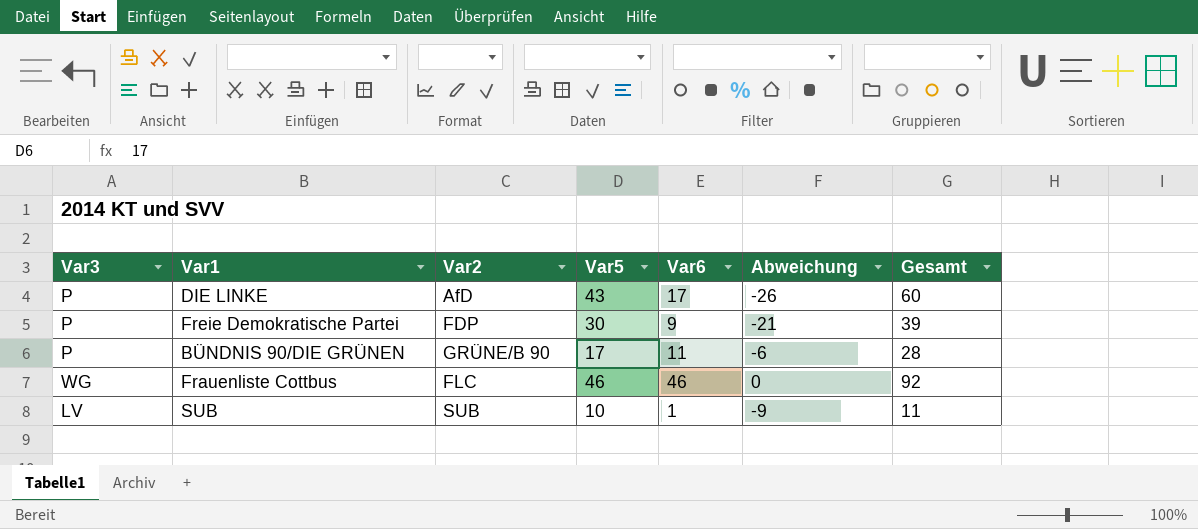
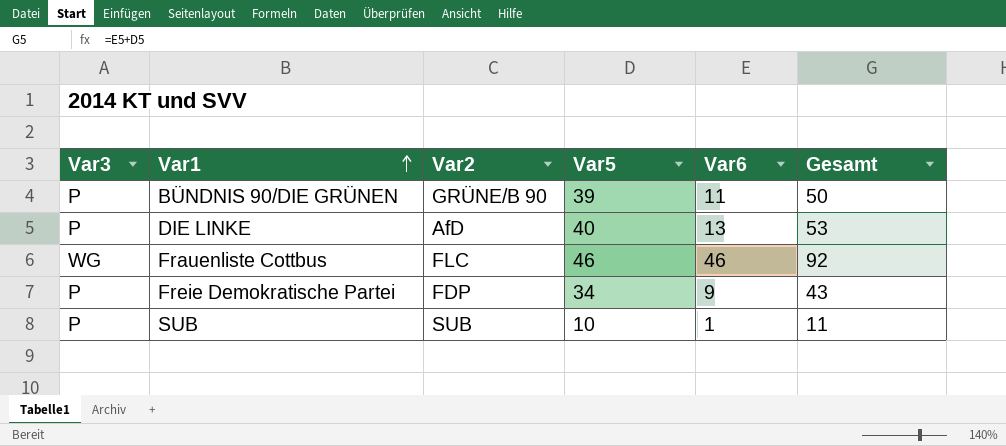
row order: none -> Var1 ascending
column Abweichung | formula: [Var6] - [Var5] -> none
BÜNDNIS 90/DIE GRÜNEN | Var5: 17 -> 39
BÜNDNIS 90/DIE GRÜNEN | Gesamt: 28 -> 50
DIE LINKE | Var5: 43 -> 40
DIE LINKE | Var6: 17 -> 13
DIE LINKE | Gesamt: 60 -> 53
Freie Demokratische Partei | Var5: 30 -> 34
Freie Demokratische Partei | Gesamt: 39 -> 43
SUB | Var3: LV -> P

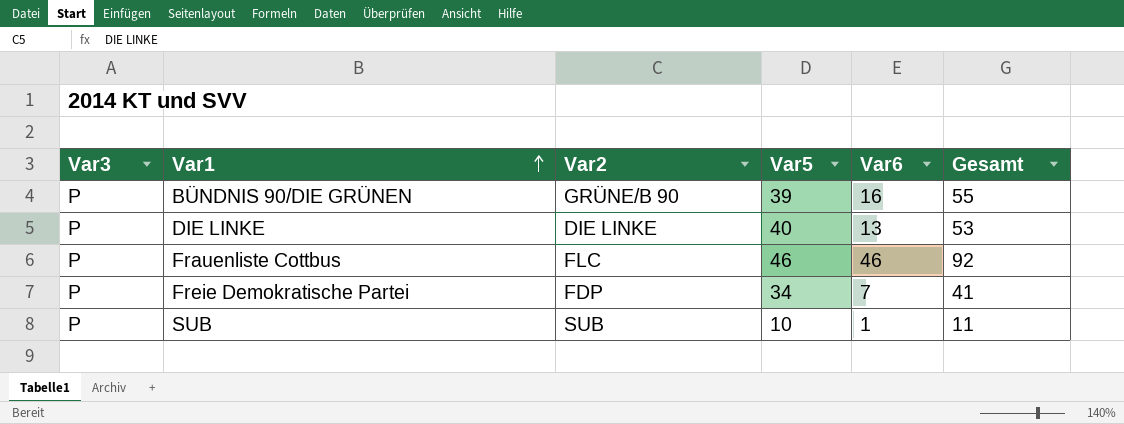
BÜNDNIS 90/DIE GRÜNEN | Var6: 11 -> 16
BÜNDNIS 90/DIE GRÜNEN | Gesamt: 50 -> 55
DIE LINKE | Var2: AfD -> DIE LINKE
Frauenliste Cottbus | Var3: WG -> P
Freie Demokratische Partei | Var6: 9 -> 7
Freie Demokratische Partei | Gesamt: 43 -> 41

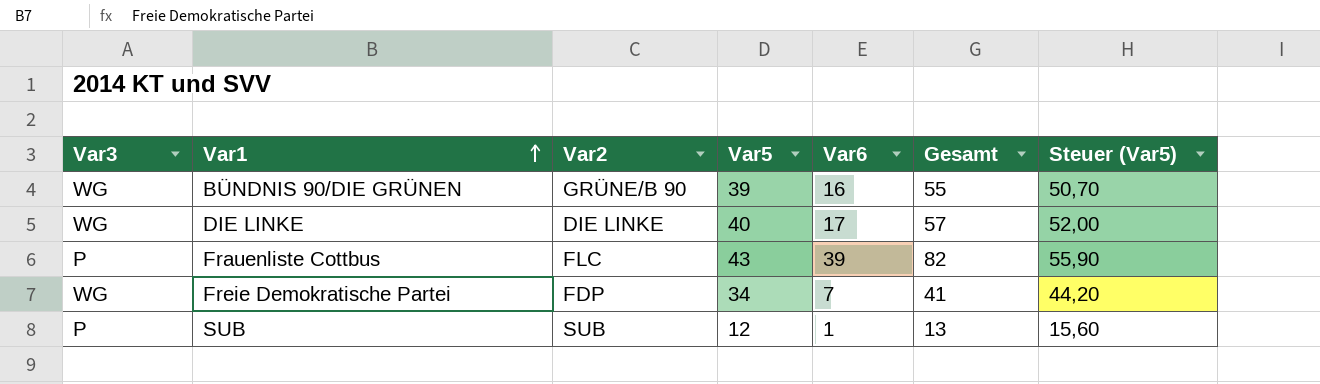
column Steuer (Var5) | formula: none -> [Var5] * 1,3
BÜNDNIS 90/DIE GRÜNEN | Var3: P -> WG
DIE LINKE | Var3: P -> WG
DIE LINKE | Var6: 13 -> 17
DIE LINKE | Gesamt: 53 -> 57
Frauenliste Cottbus | Var5: 46 -> 43
Frauenliste Cottbus | Var6: 46 -> 39
Frauenliste Cottbus | Gesamt: 92 -> 82
Freie Demokratische Partei | Var3: P -> WG
SUB | Var5: 10 -> 12
SUB | Gesamt: 11 -> 13

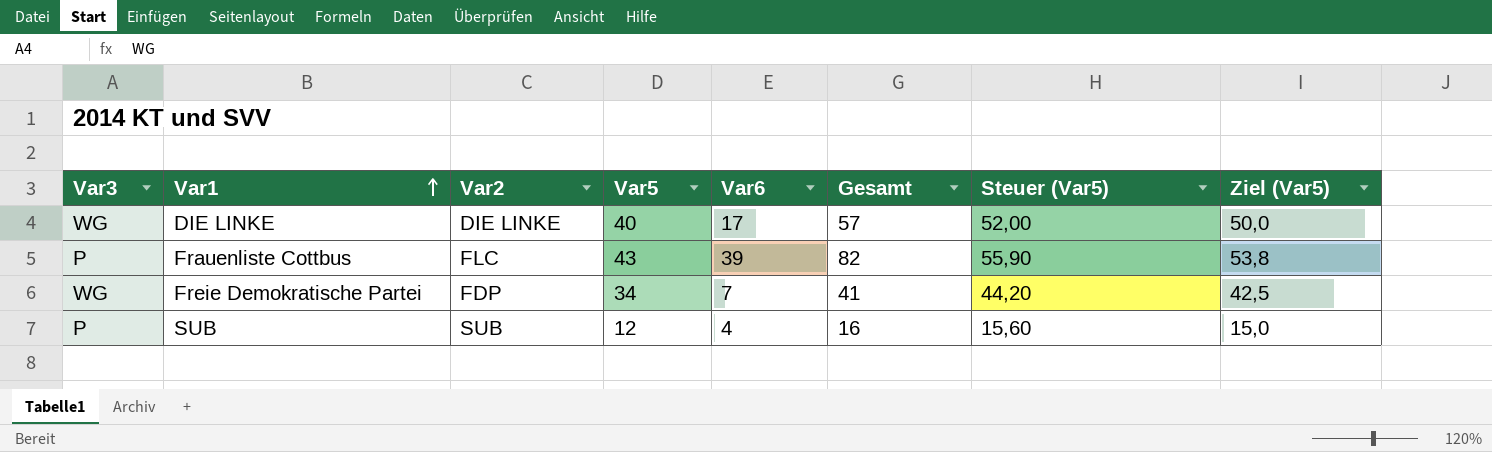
column Ziel (Var5) | formula: none -> [Var5] * 1,25
row BÜNDNIS 90/DIE GRÜNEN: WG | GRÜNE/B 90 | 39 | 16 | 55 | 50,70 -> none
SUB | Var6: 1 -> 4
SUB | Gesamt: 13 -> 16

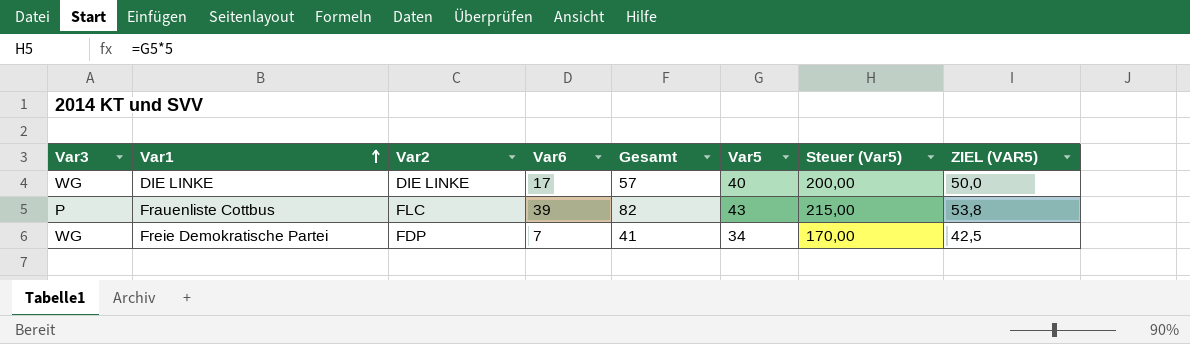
column Var5 | position: 4 -> 6
column Steuer (Var5) | formula: [Var5] * 1,3 -> [Var5] * 5
column name: Ziel (Var5) -> ZIEL (VAR5)
row SUB: P | SUB | 12 | 4 | 16 | 15,60 | 15,0 -> none

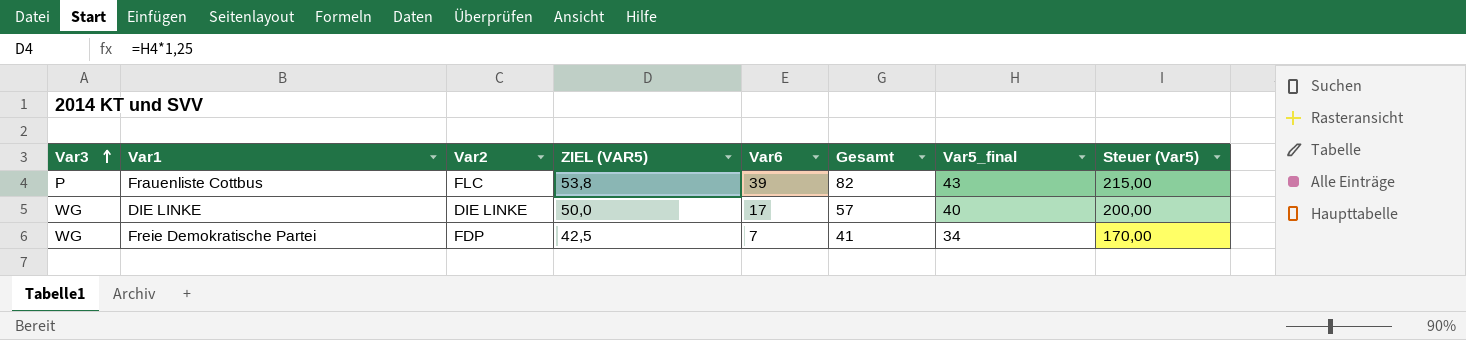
row order: Var1 ascending -> Var3 ascending
column ZIEL (VAR5) | position: 8 -> 4
column name: Var5 -> Var5_final

